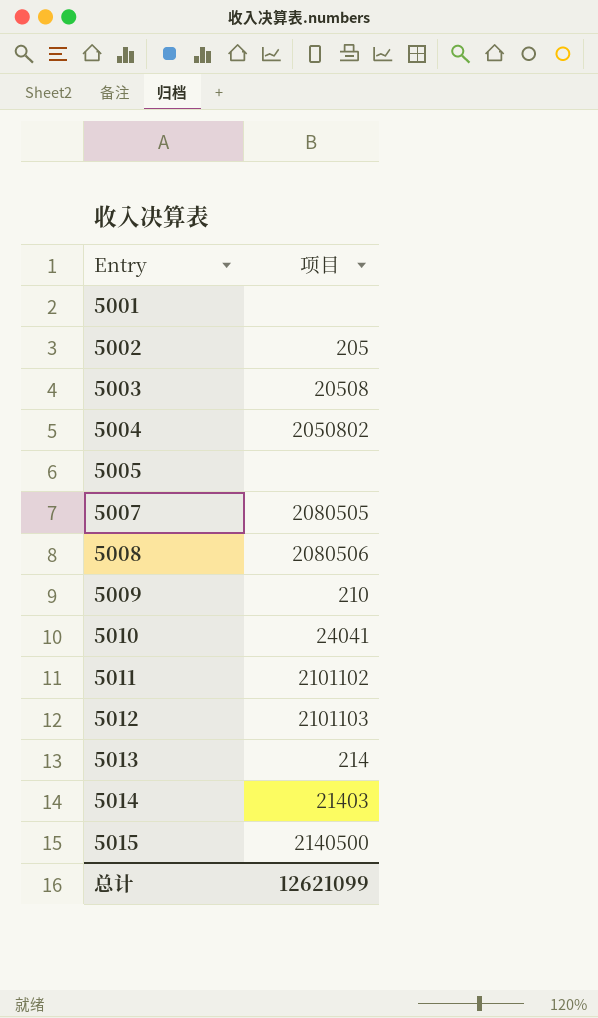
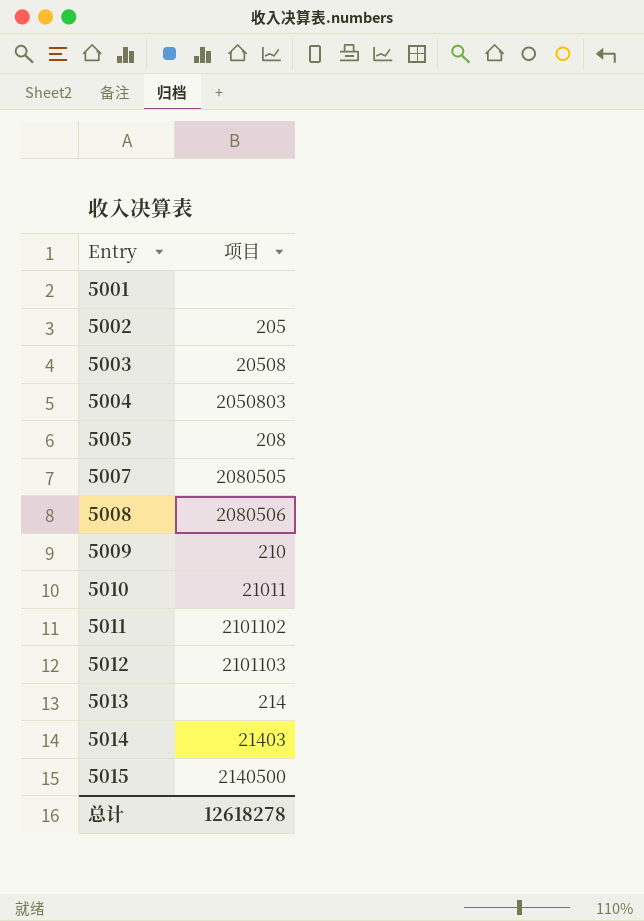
5004 | 项目: 2050802 -> 2050803
5005 | 项目: none -> 208
5010 | 项目: 24041 -> 21011
总计 | 项目: 12621099 -> 12618278

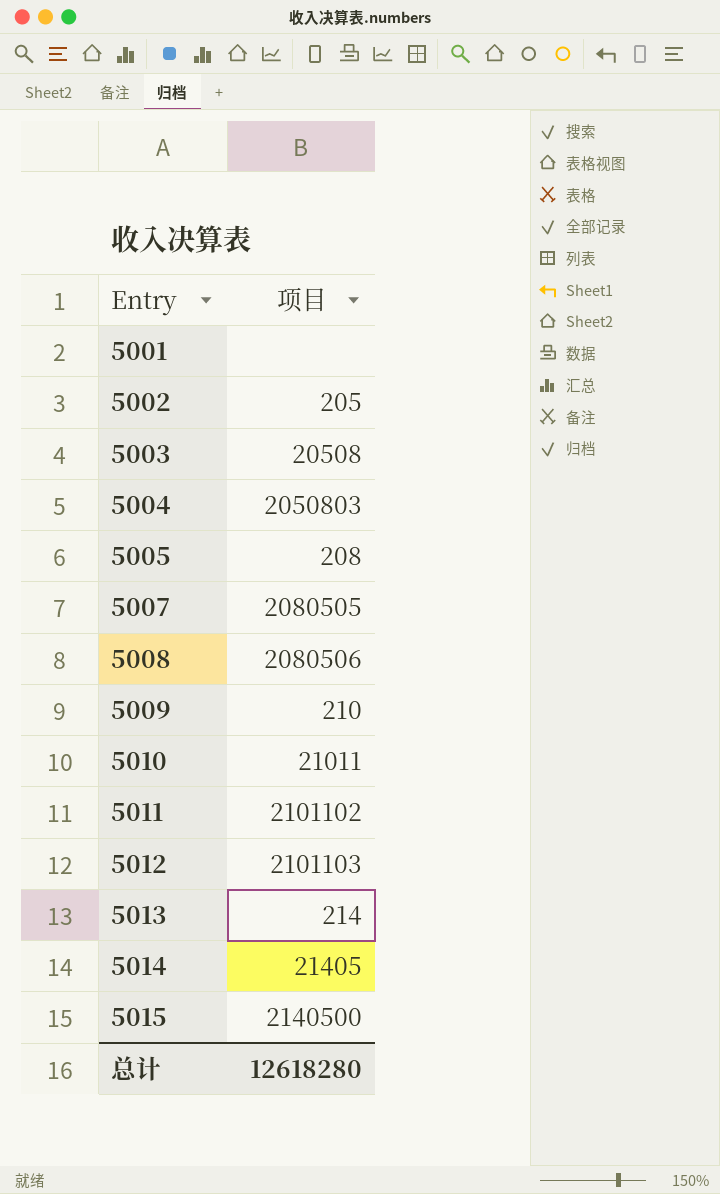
5014 | 项目: 21403 -> 21405
总计 | 项目: 12618278 -> 12618280

